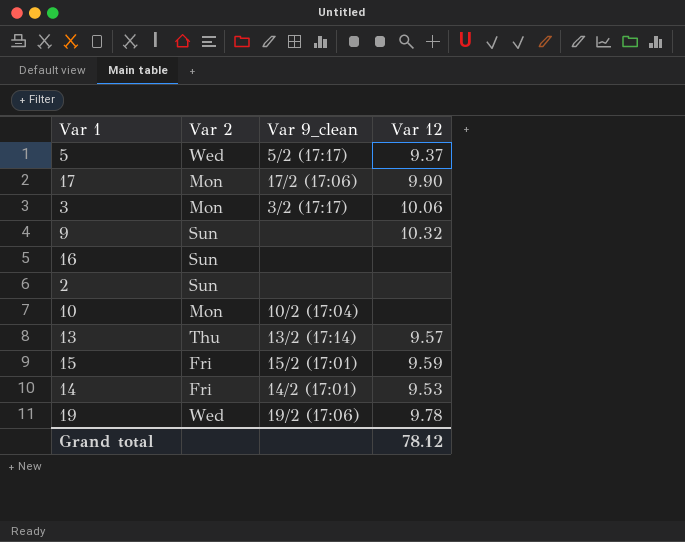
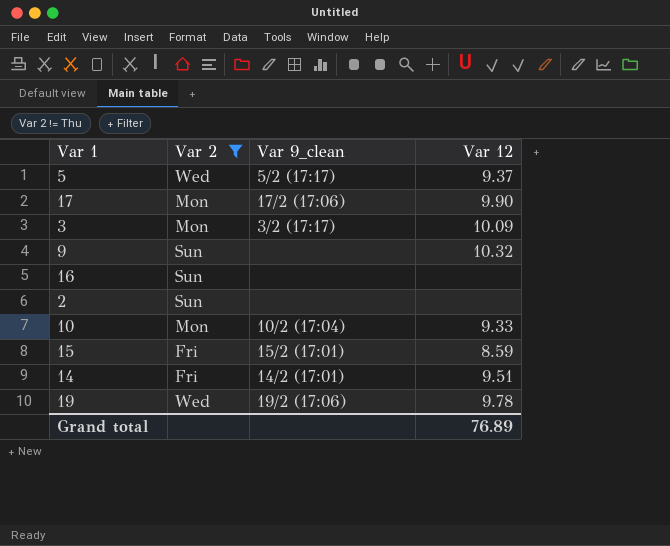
filter: none -> Var 2 != Thu
3 | Var 12: 10.06 -> 10.09
10 | Var 12: none -> 9.33
15 | Var 12: 9.59 -> 8.59
14 | Var 12: 9.53 -> 9.51
Grand total | Var 12: 78.12 -> 76.89

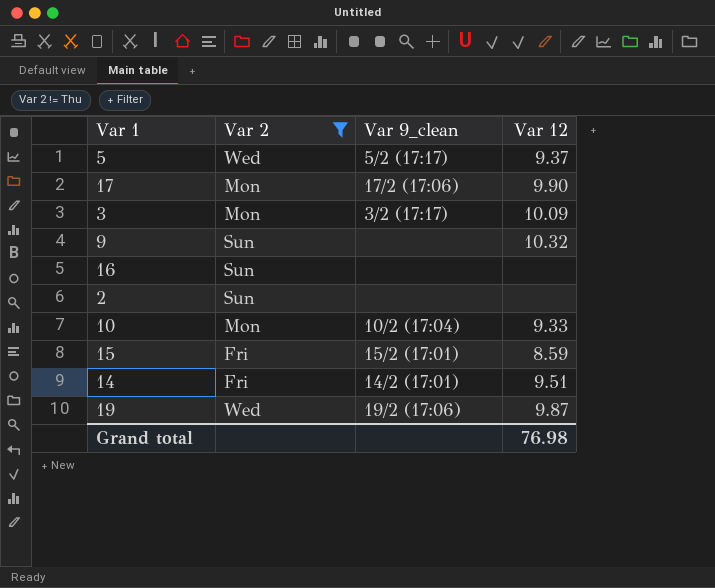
19 | Var 12: 9.78 -> 9.87
Grand total | Var 12: 76.89 -> 76.98

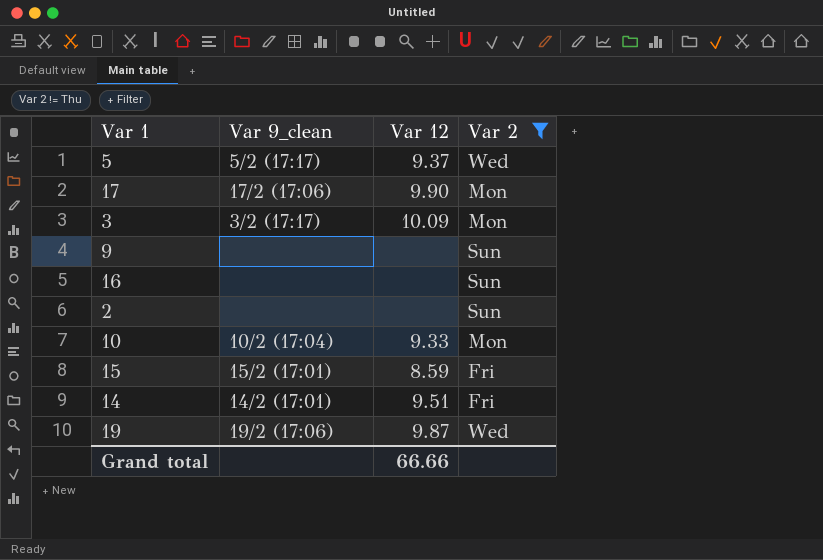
column Var 2 | position: 2 -> 4
9 | Var 12: 10.32 -> none
Grand total | Var 12: 76.98 -> 66.66

